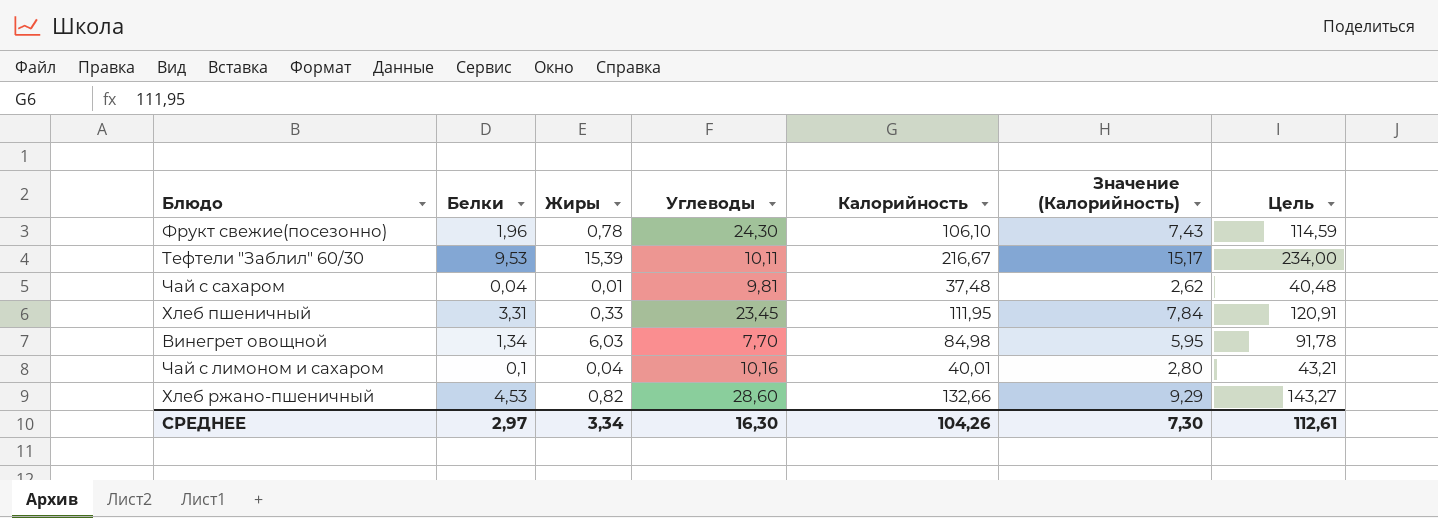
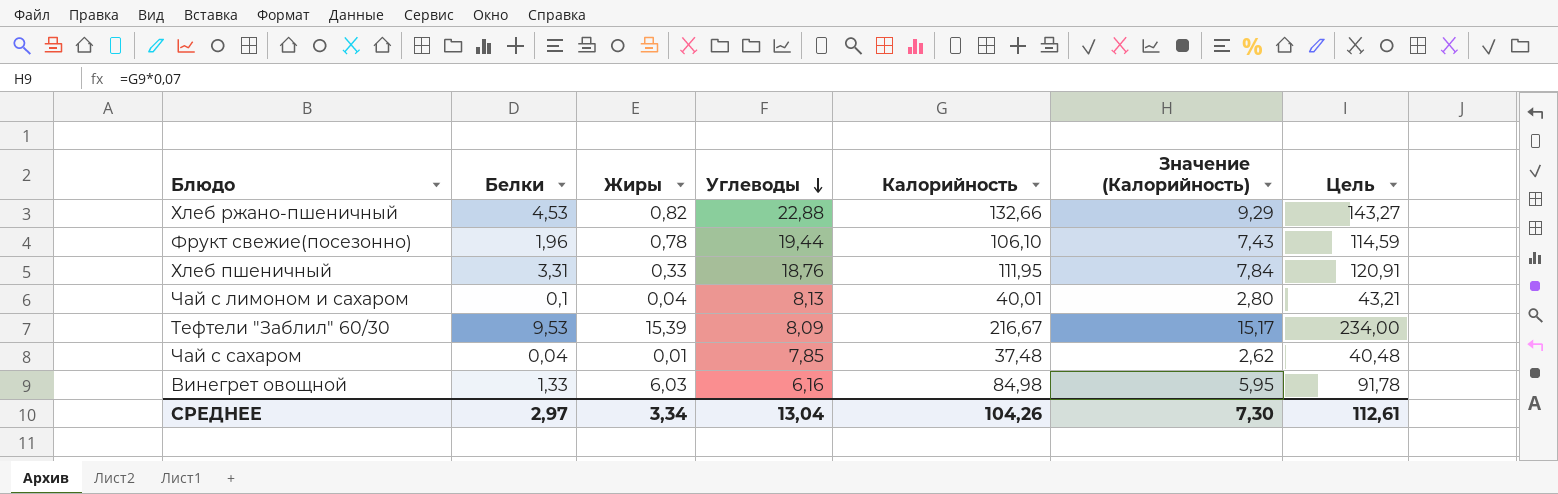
row order: none -> Углеводы descending
Хлеб ржано-пшеничный | Углеводы: 28,60 -> 22,88
Фрукт свежие(посезонно) | Углеводы: 24,30 -> 19,44
Хлеб пшеничный | Углеводы: 23,45 -> 18,76
Чай с лимоном и сахаром | Углеводы: 10,16 -> 8,13
Тефтели "Заблил" 60/30 | Углеводы: 10,11 -> 8,09
Чай с сахаром | Углеводы: 9,81 -> 7,85
Винегрет овощной | Белки: 1,34 -> 1,33
Винегрет овощной | Углеводы: 7,70 -> 6,16
СРЕДНЕЕ | Углеводы: 16,30 -> 13,04

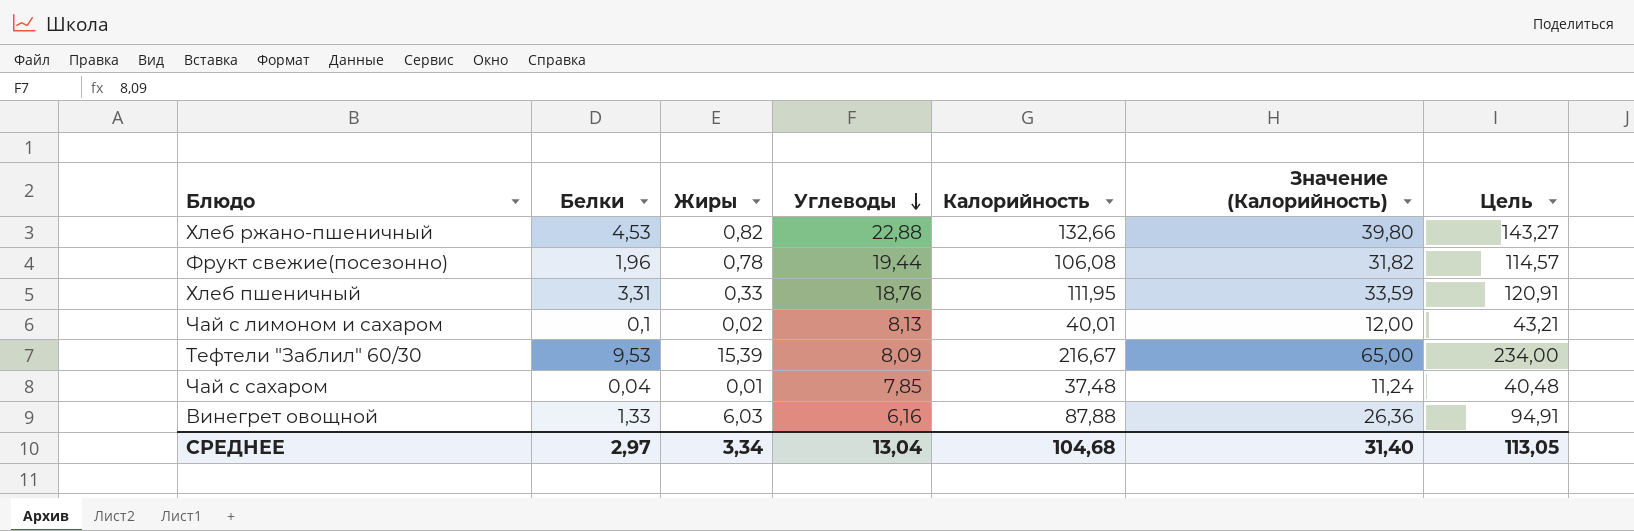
column Значение (Калорийность) | formula: [Калорийность] * 0,07 -> [Калорийность] * 0,3
Фрукт свежие(посезонно) | Калорийность: 106,10 -> 106,08
Фрукт свежие(посезонно) | Цель: 114,59 -> 114,57
Чай с лимоном и сахаром | Жиры: 0,04 -> 0,02
Винегрет овощной | Калорийность: 84,98 -> 87,88
Винегрет овощной | Цель: 91,78 -> 94,91
СРЕДНЕЕ | Калорийность: 104,26 -> 104,68
СРЕДНЕЕ | Значение (Калорийность): 7,30 -> 31,40
СРЕДНЕЕ | Цель: 112,61 -> 113,05

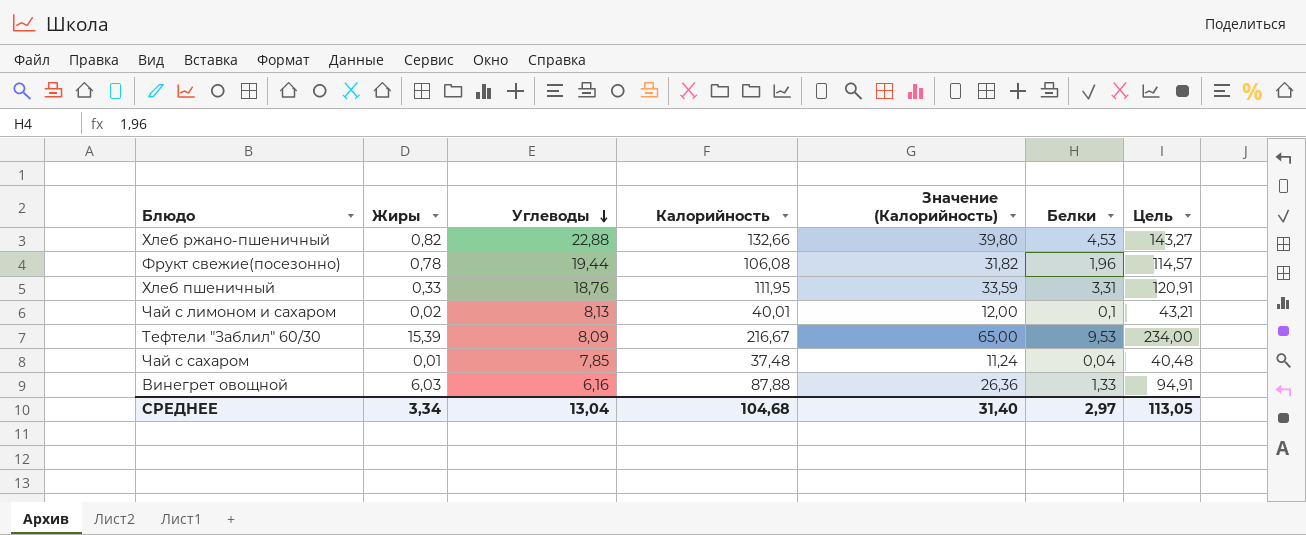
column Белки | position: 2 -> 6

